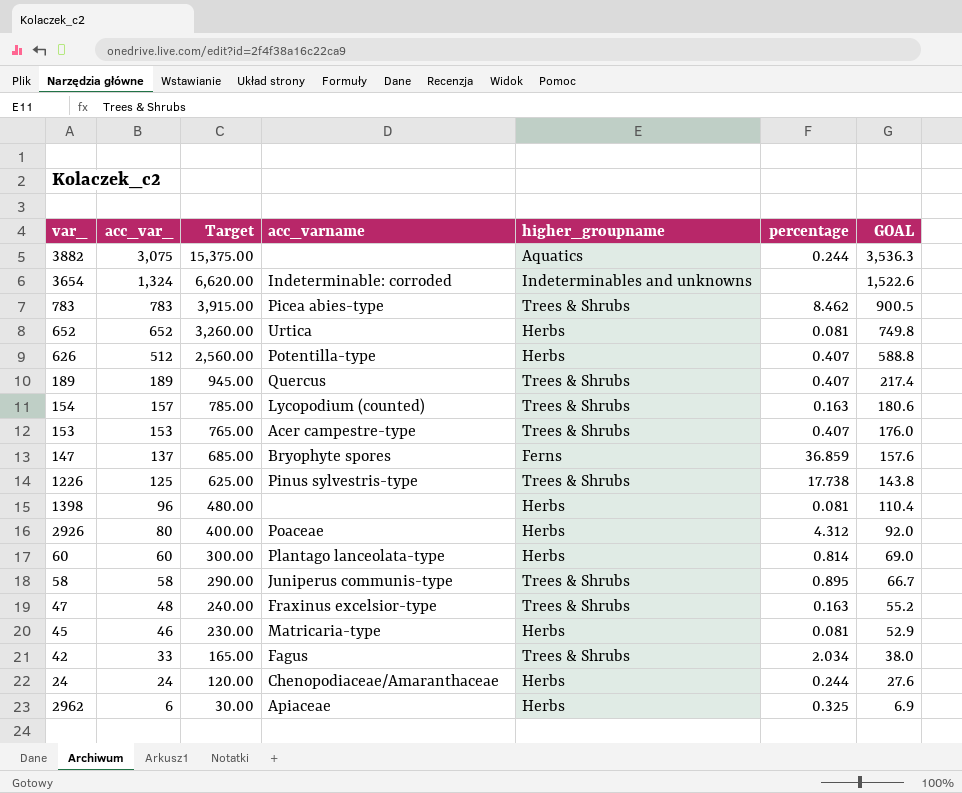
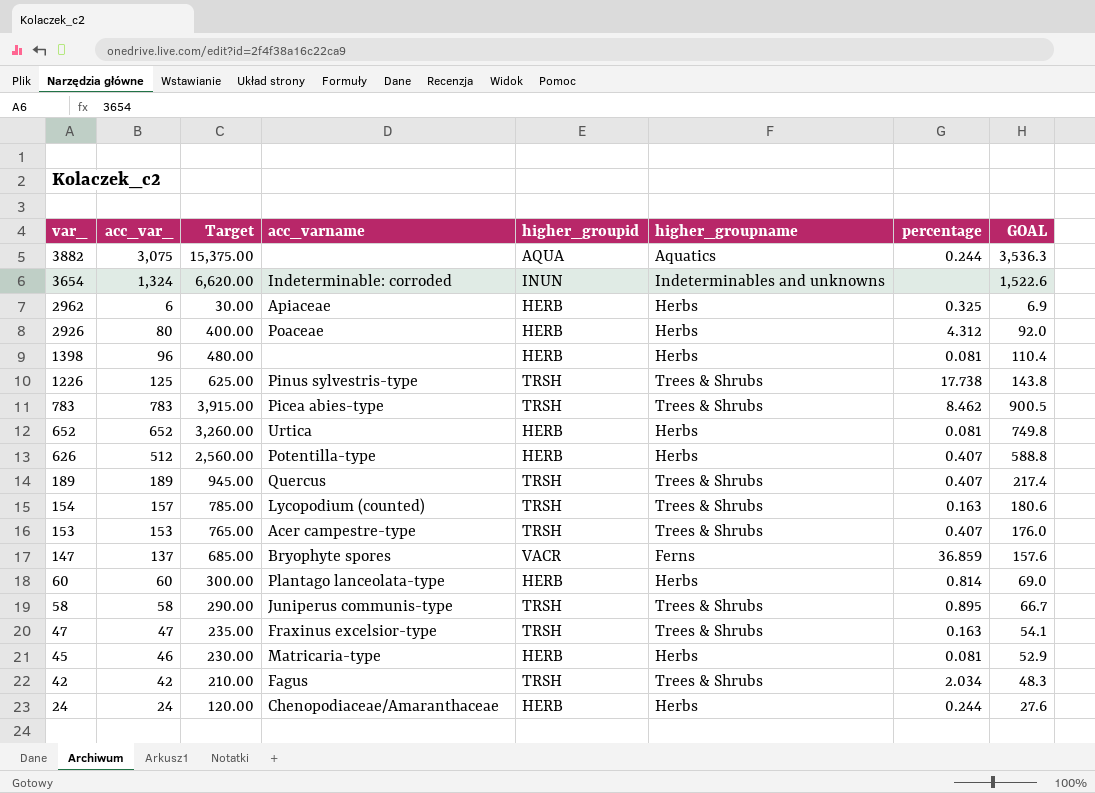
row order: acc_var_ descending -> var_ descending
column higher_groupid | position: none -> 5
47 | acc_var_: 48 -> 47
47 | Target: 240.00 -> 235.00
47 | GOAL: 55.2 -> 54.1
42 | acc_var_: 33 -> 42
42 | Target: 165.00 -> 210.00
42 | GOAL: 38.0 -> 48.3

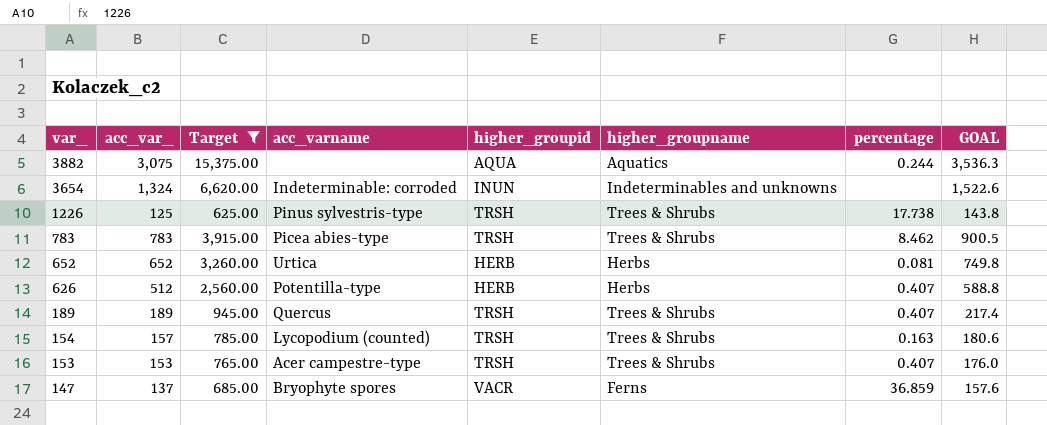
filter: none -> Target >= 625.00

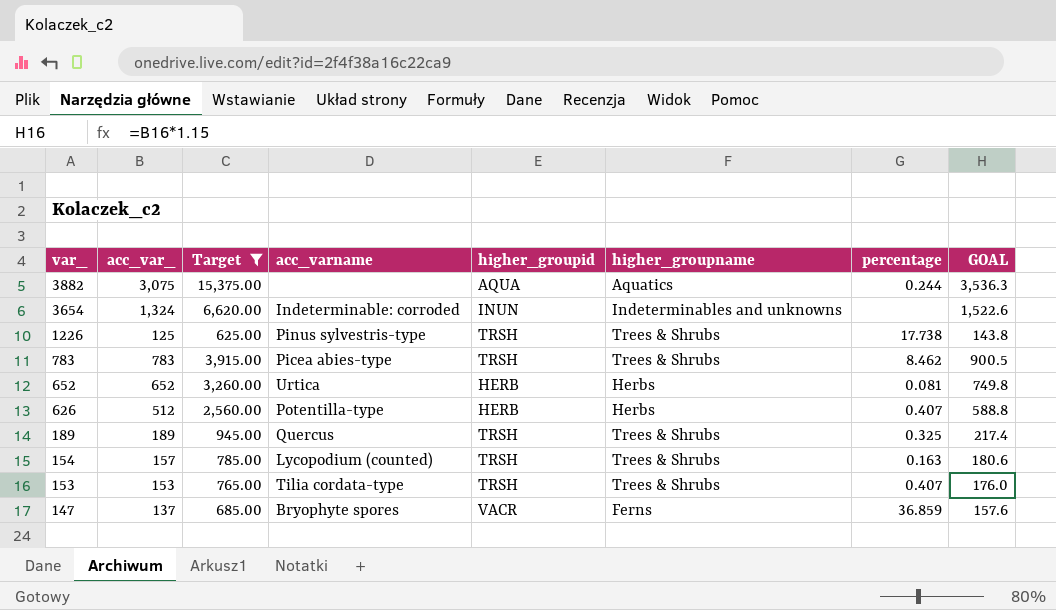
189 | percentage: 0.407 -> 0.325
153 | acc_varname: Acer campestre-type -> Tilia cordata-type

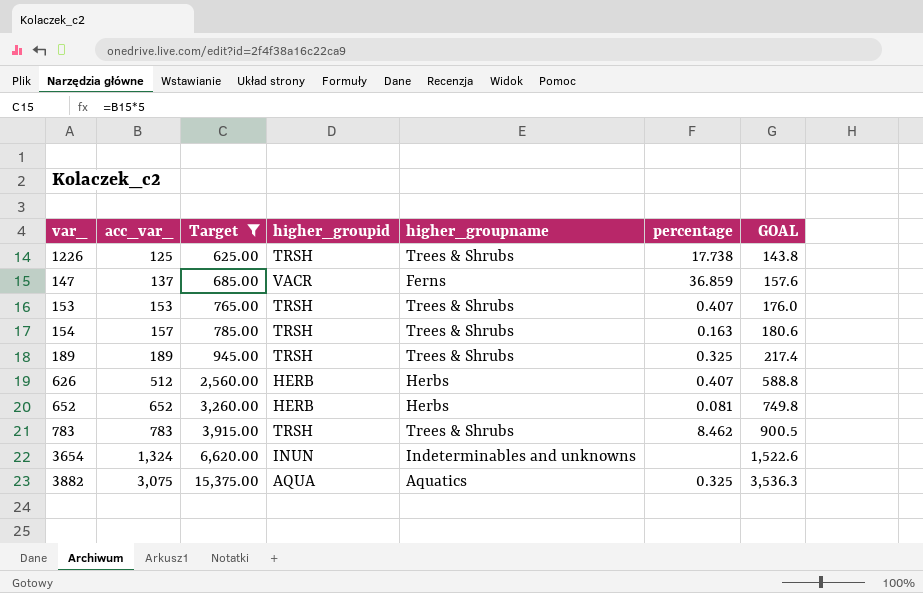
row order: var_ descending -> acc_var_ ascending
column acc_varname | position: 4 -> none
3882 | percentage: 0.244 -> 0.325

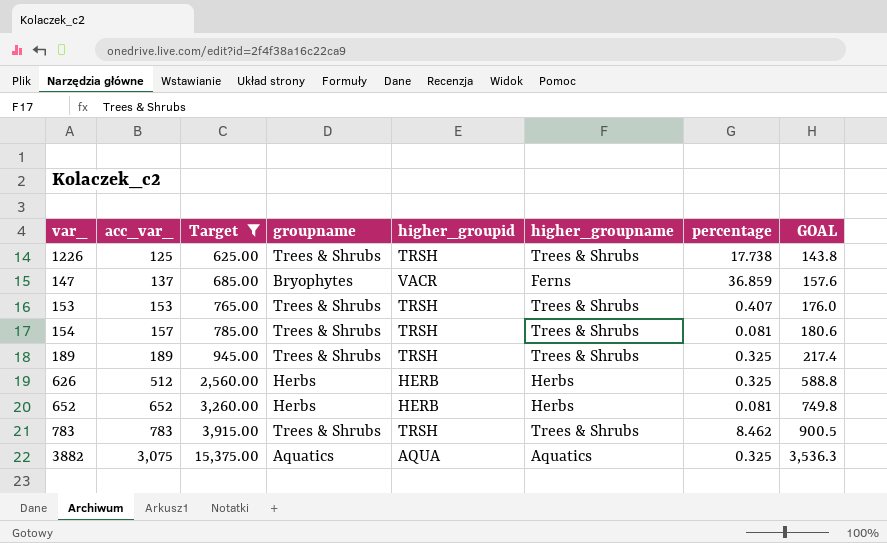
column groupname | position: none -> 4
row 3654: 1,324 | 6,620.00 | INUN | Indeterminables and unknowns | none | 1,522.6 -> none
154 | percentage: 0.163 -> 0.081
626 | percentage: 0.407 -> 0.325

